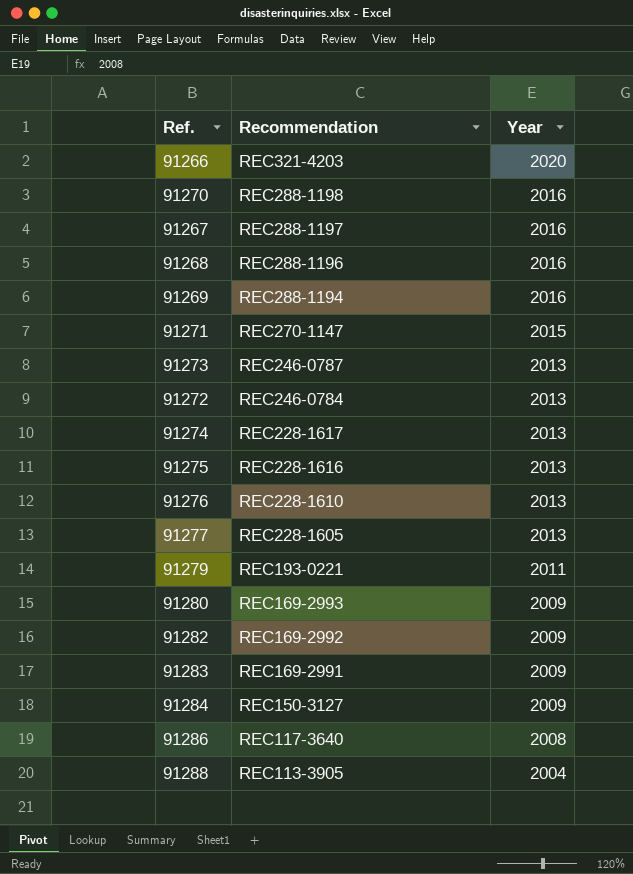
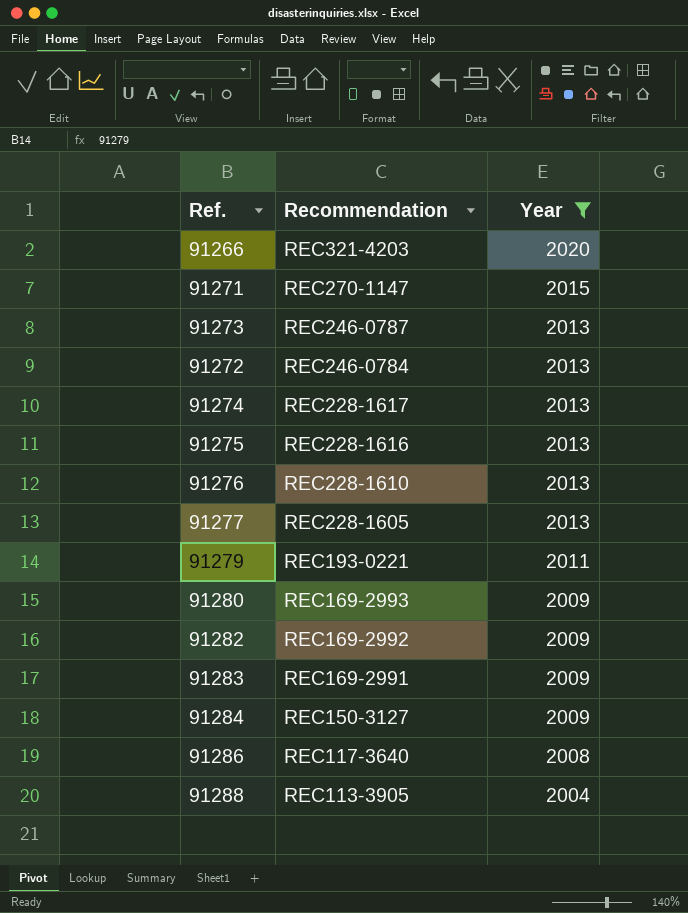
filter: none -> Year != 2016

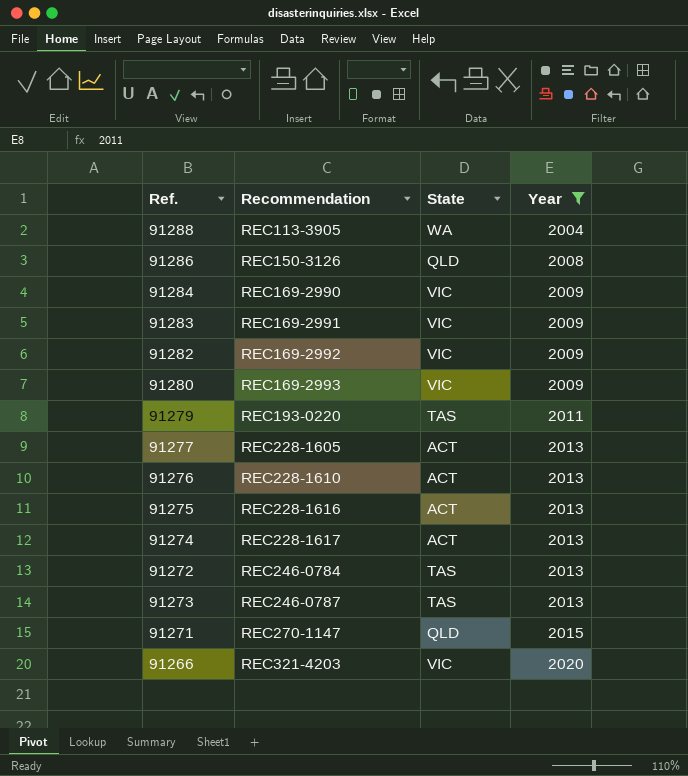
row order: Recommendation descending -> Recommendation ascending
column State | position: none -> 3
91286 | Recommendation: REC117-3640 -> REC150-3126
91284 | Recommendation: REC150-3127 -> REC169-2990
91279 | Recommendation: REC193-0221 -> REC193-0220

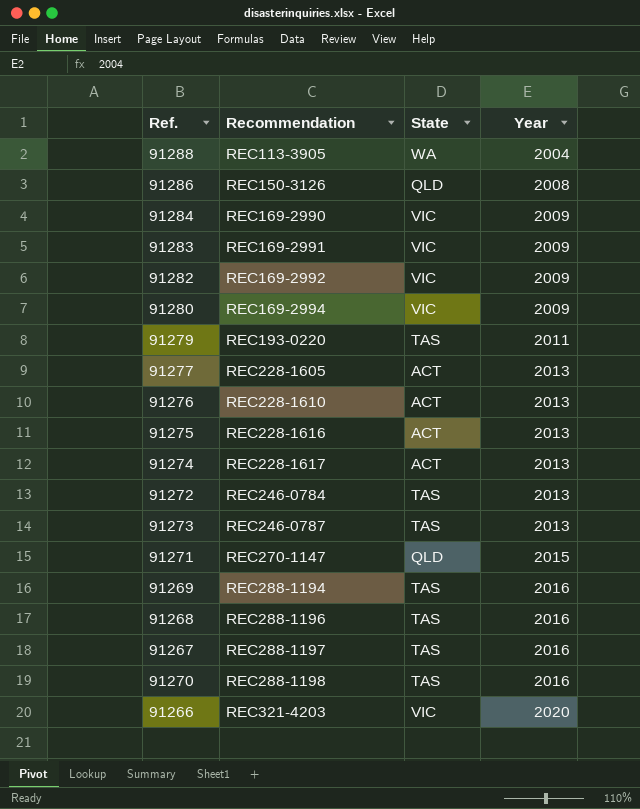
filter: Year != 2016 -> none
91280 | Recommendation: REC169-2993 -> REC169-2994

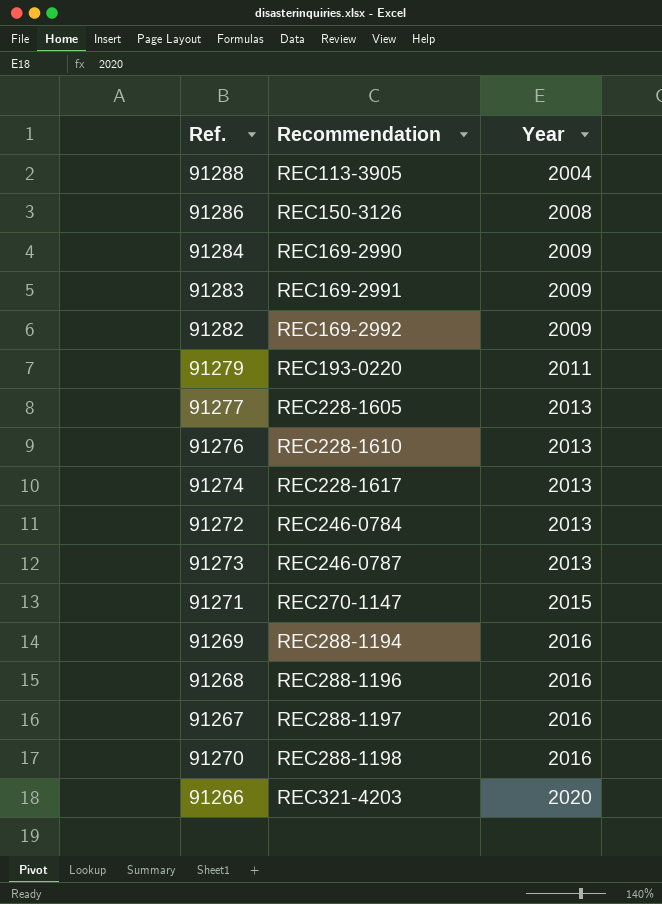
column State | position: 3 -> none
row 91280: REC169-2994 | VIC | 2009 -> none
row 91275: REC228-1616 | ACT | 2013 -> none

